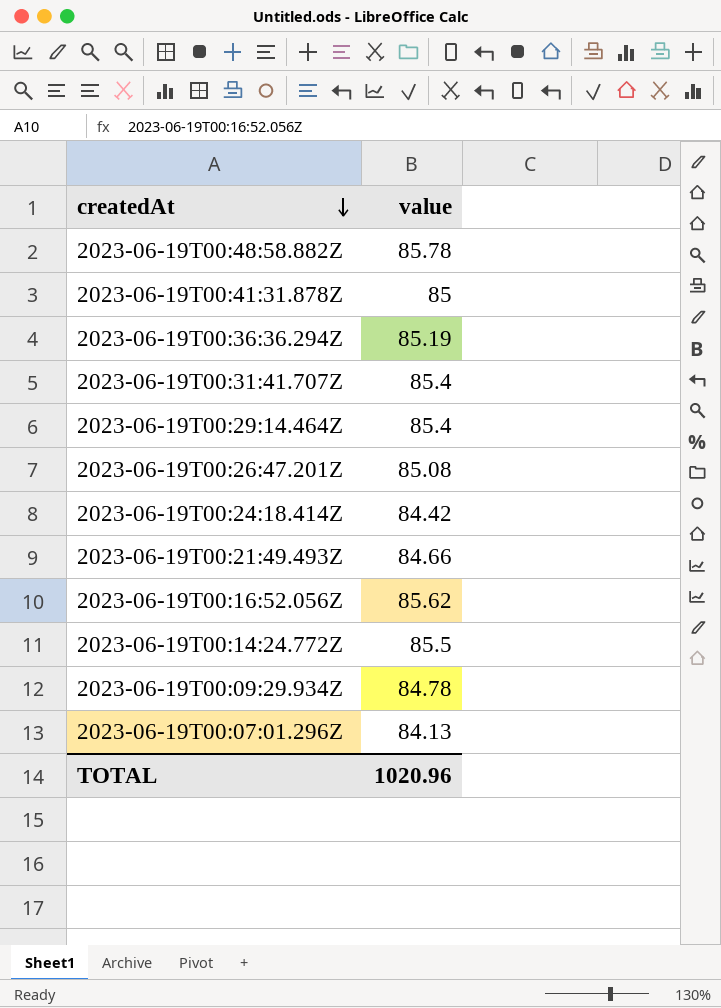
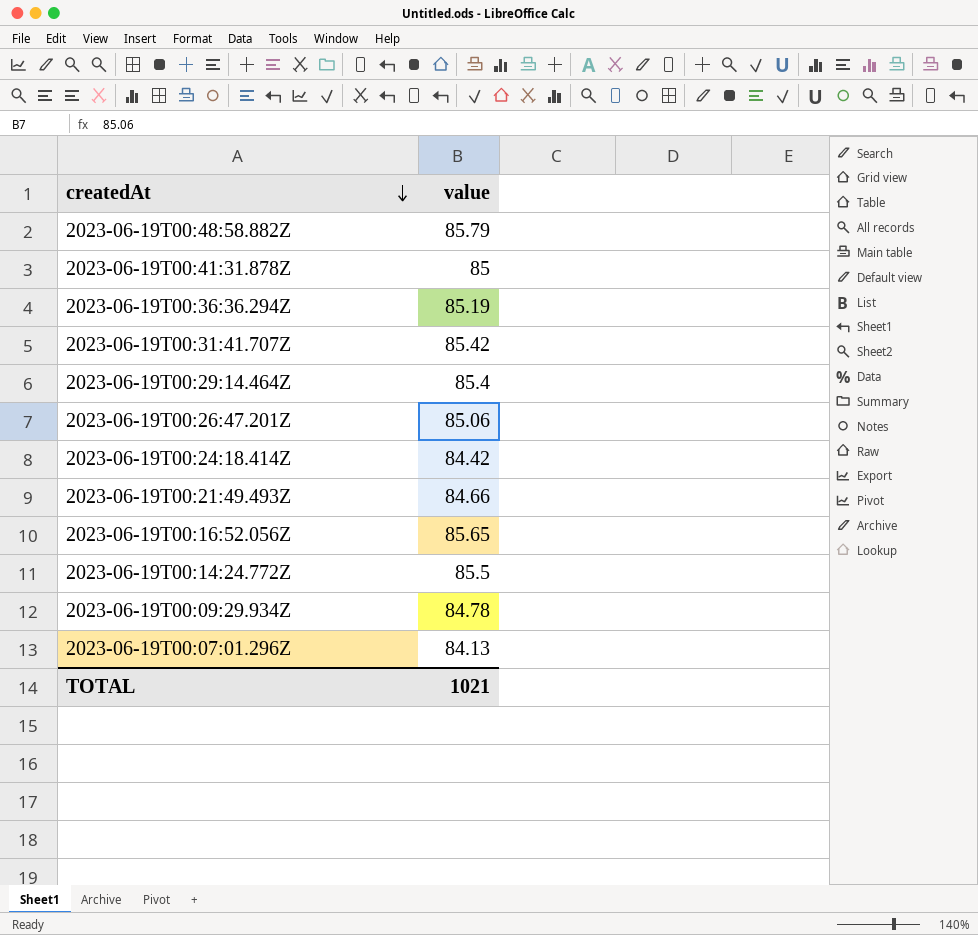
2023-06-19T00:48:58.882Z | value: 85.78 -> 85.79
2023-06-19T00:31:41.707Z | value: 85.4 -> 85.42
2023-06-19T00:26:47.201Z | value: 85.08 -> 85.06
2023-06-19T00:16:52.056Z | value: 85.62 -> 85.65
TOTAL | value: 1020.96 -> 1021

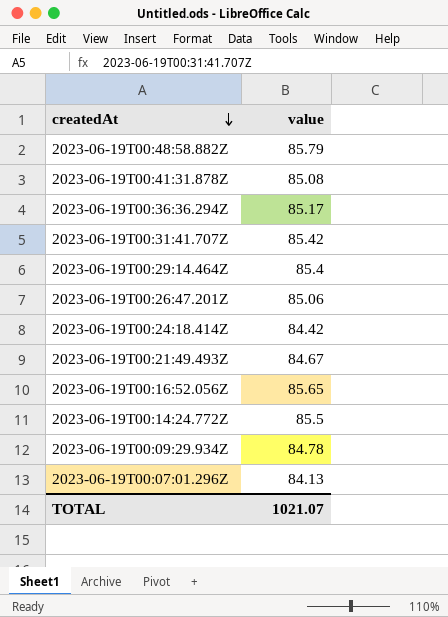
2023-06-19T00:41:31.878Z | value: 85 -> 85.08
2023-06-19T00:36:36.294Z | value: 85.19 -> 85.17
2023-06-19T00:21:49.493Z | value: 84.66 -> 84.67
TOTAL | value: 1021 -> 1021.07

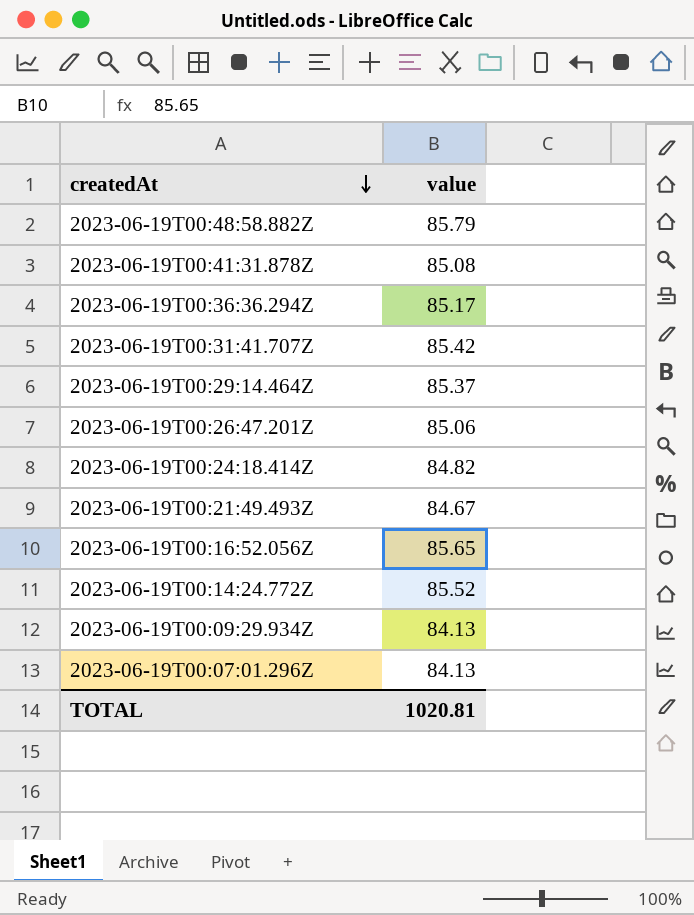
2023-06-19T00:29:14.464Z | value: 85.4 -> 85.37
2023-06-19T00:24:18.414Z | value: 84.42 -> 84.82
2023-06-19T00:14:24.772Z | value: 85.5 -> 85.52
2023-06-19T00:09:29.934Z | value: 84.78 -> 84.13
TOTAL | value: 1021.07 -> 1020.81

